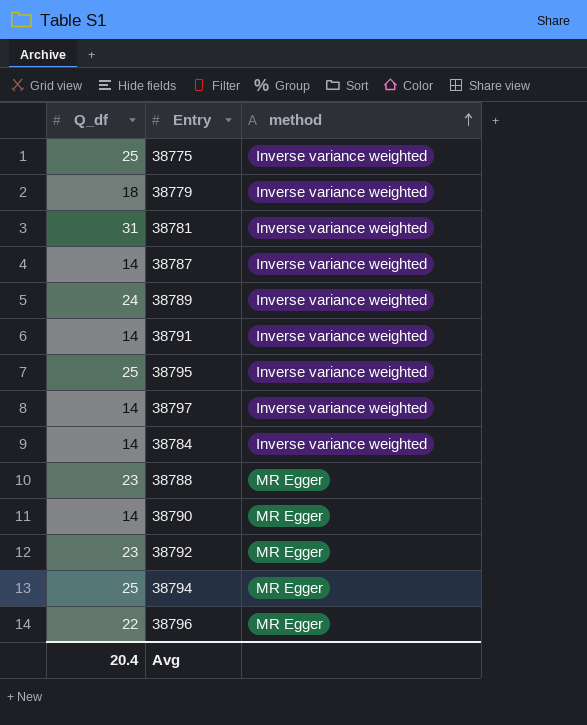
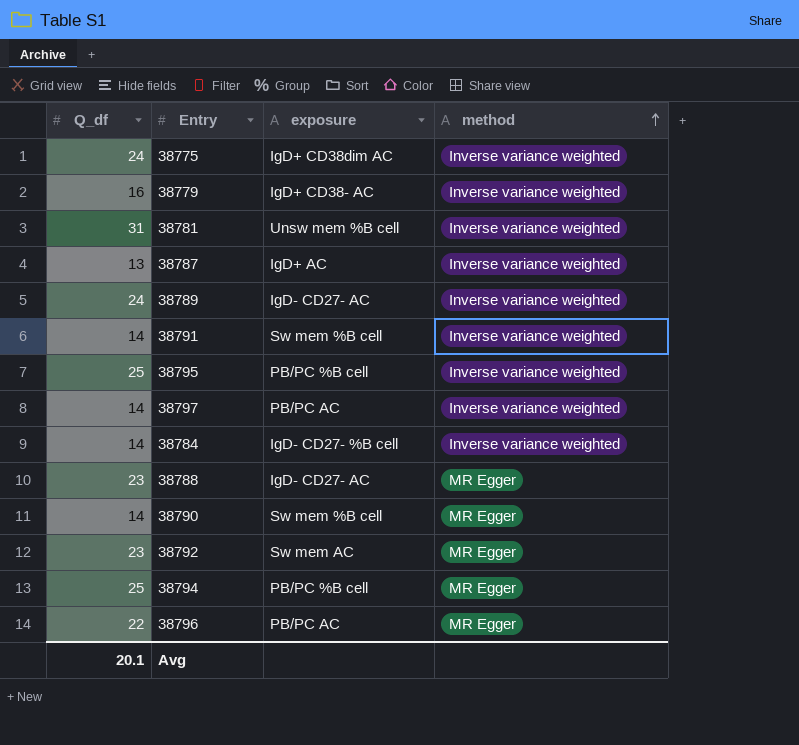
column exposure | position: none -> 3
38775 | Q_df: 25 -> 24
38779 | Q_df: 18 -> 16
38787 | Q_df: 14 -> 13
Avg | Q_df: 20.4 -> 20.1

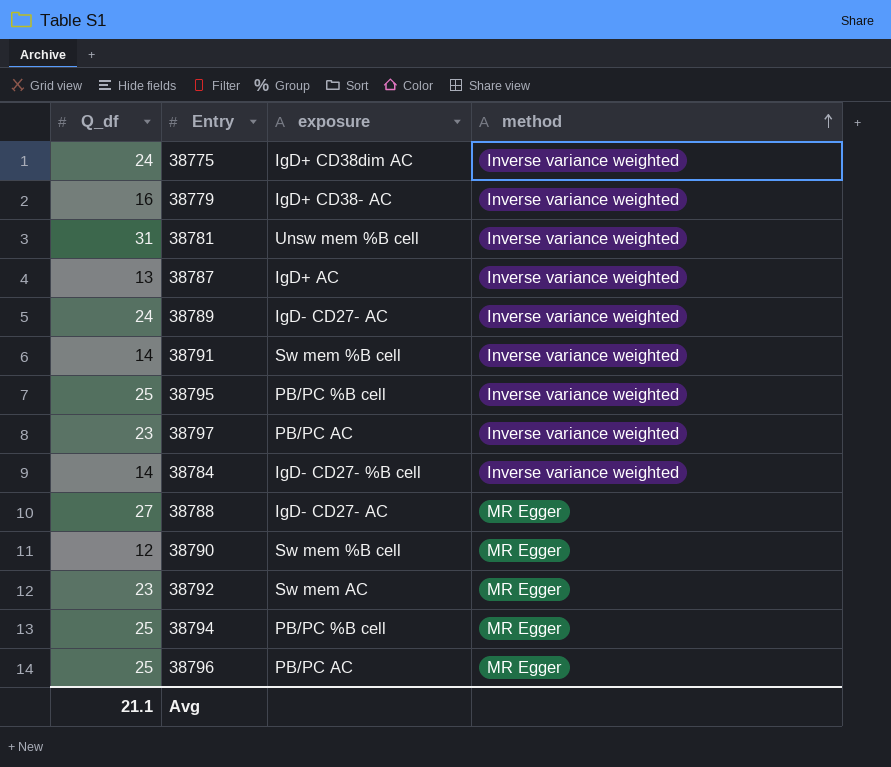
38797 | Q_df: 14 -> 23
38788 | Q_df: 23 -> 27
38790 | Q_df: 14 -> 12
38796 | Q_df: 22 -> 25
Avg | Q_df: 20.1 -> 21.1

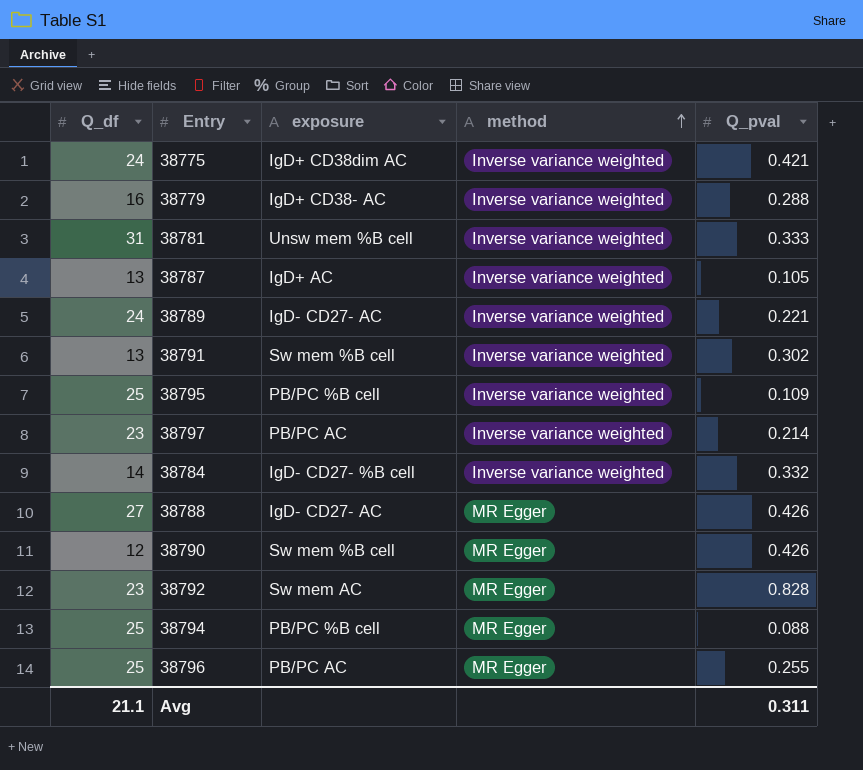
column Q_pval | position: none -> 5
38791 | Q_df: 14 -> 13

